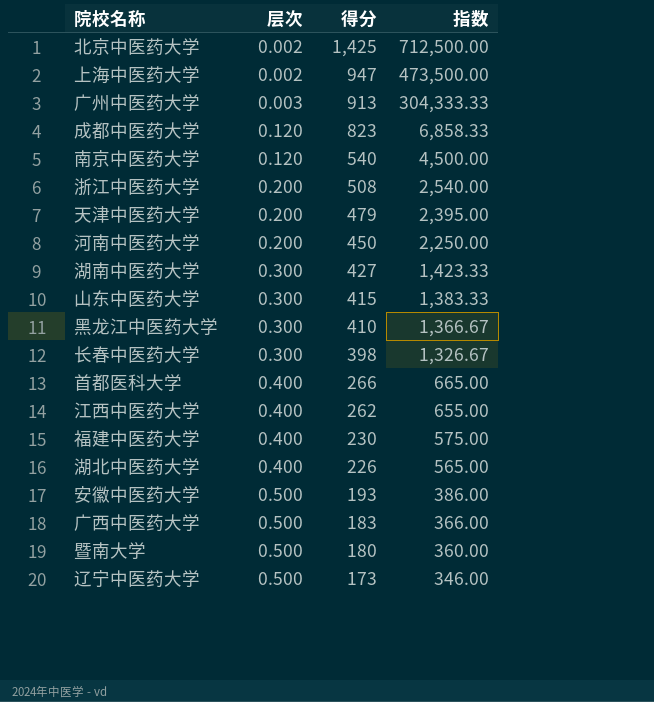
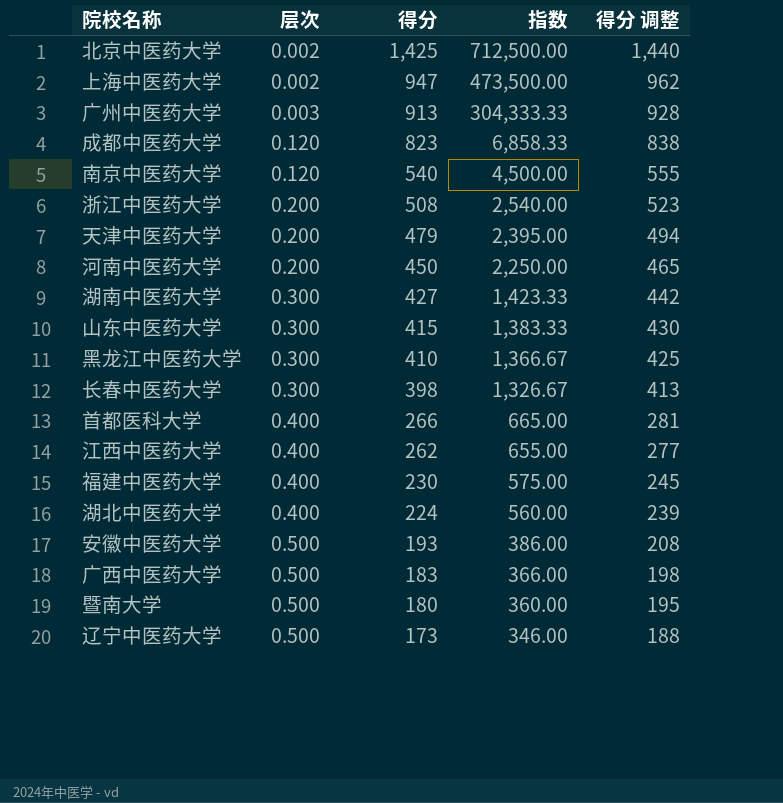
column 得分 调整 | formula: none -> [得分] + 15
湖北中医药大学 | 得分: 226 -> 224
湖北中医药大学 | 指数: 565.00 -> 560.00

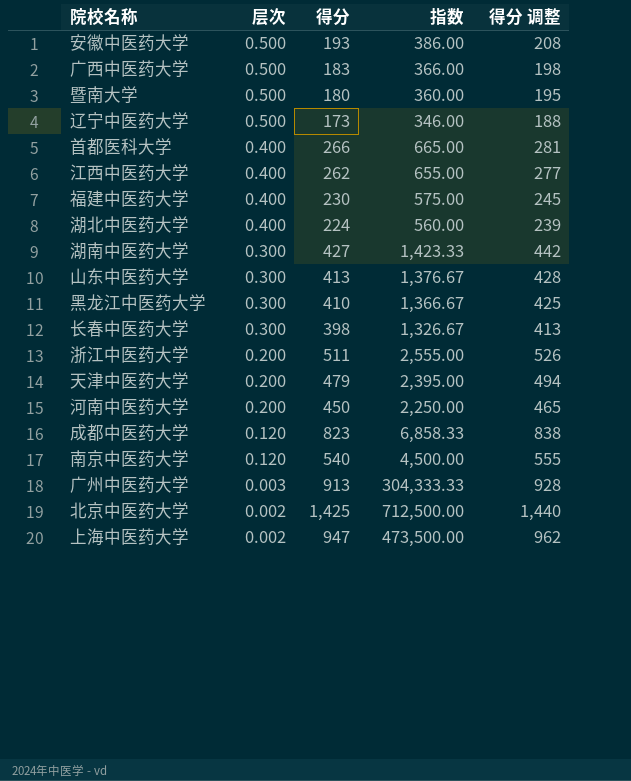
row order: 层次 ascending -> 层次 descending
山东中医药大学 | 得分: 415 -> 413
山东中医药大学 | 指数: 1,383.33 -> 1,376.67
山东中医药大学 | 得分 调整: 430 -> 428
浙江中医药大学 | 得分: 508 -> 511
浙江中医药大学 | 指数: 2,540.00 -> 2,555.00
浙江中医药大学 | 得分 调整: 523 -> 526

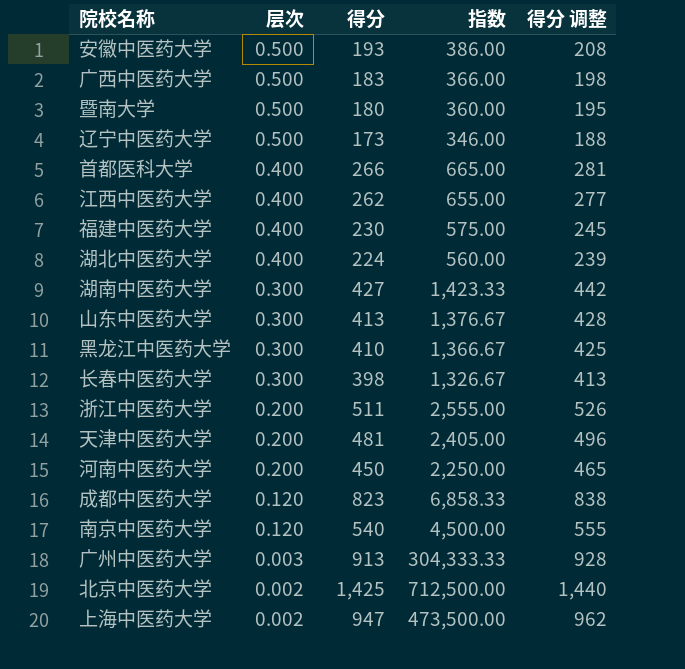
天津中医药大学 | 得分: 479 -> 481
天津中医药大学 | 指数: 2,395.00 -> 2,405.00
天津中医药大学 | 得分 调整: 494 -> 496

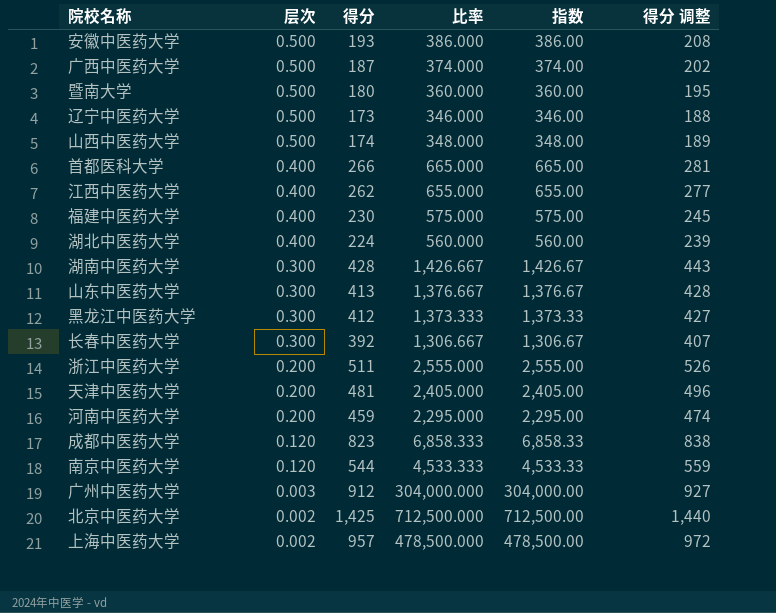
column 比率 | formula: none -> [得分] / [层次]
广西中医药大学 | 得分: 183 -> 187
广西中医药大学 | 指数: 366.00 -> 374.00
广西中医药大学 | 得分 调整: 198 -> 202
row 山西中医药大学: none -> 0.500 | 174 | 348.000 | 348.00 | 189
湖南中医药大学 | 得分: 427 -> 428
湖南中医药大学 | 指数: 1,423.33 -> 1,426.67
湖南中医药大学 | 得分 调整: 442 -> 443
黑龙江中医药大学 | 得分: 410 -> 412
黑龙江中医药大学 | 指数: 1,366.67 -> 1,373.33
黑龙江中医药大学 | 得分 调整: 425 -> 427
长春中医药大学 | 得分: 398 -> 392
长春中医药大学 | 指数: 1,326.67 -> 1,306.67
长春中医药大学 | 得分 调整: 413 -> 407
河南中医药大学 | 得分: 450 -> 459
河南中医药大学 | 指数: 2,250.00 -> 2,295.00
河南中医药大学 | 得分 调整: 465 -> 474
南京中医药大学 | 得分: 540 -> 544
南京中医药大学 | 指数: 4,500.00 -> 4,533.33
南京中医药大学 | 得分 调整: 555 -> 559
广州中医药大学 | 得分: 913 -> 912
广州中医药大学 | 指数: 304,333.33 -> 304,000.00
广州中医药大学 | 得分 调整: 928 -> 927
上海中医药大学 | 得分: 947 -> 957
上海中医药大学 | 指数: 473,500.00 -> 478,500.00
上海中医药大学 | 得分 调整: 962 -> 972

